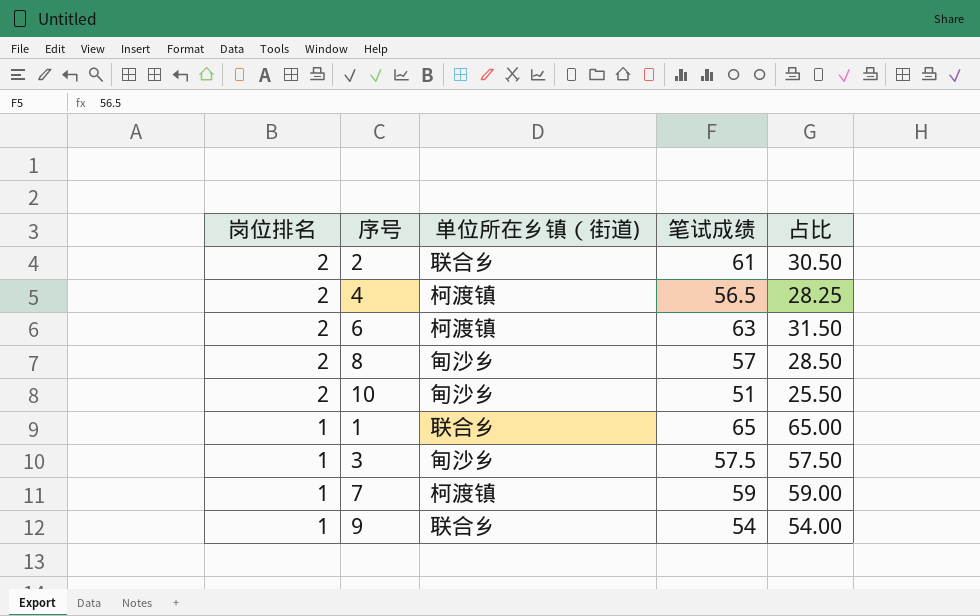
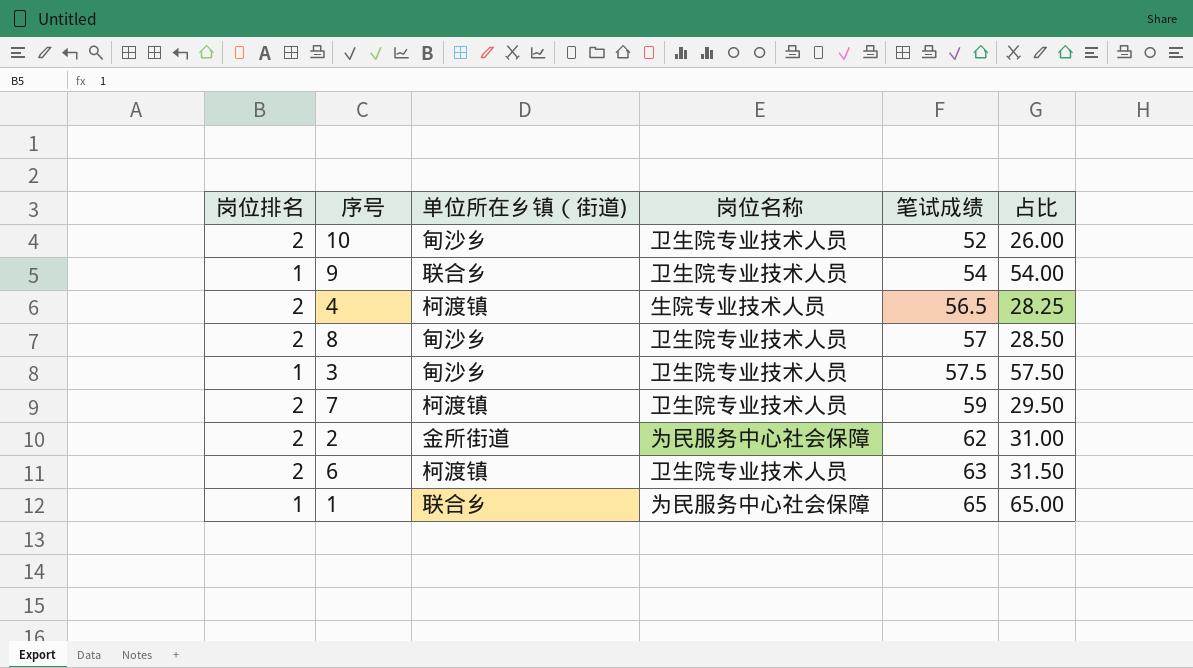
row order: 岗位排名 descending -> 笔试成绩 ascending
column 岗位名称 | position: none -> 4
10 | 笔试成绩: 51 -> 52
10 | 占比: 25.50 -> 26.00
7 | 岗位排名: 1 -> 2
7 | 占比: 59.00 -> 29.50
2 | 单位所在乡镇（街道): 联合乡 -> 金所街道
2 | 笔试成绩: 61 -> 62
2 | 占比: 30.50 -> 31.00

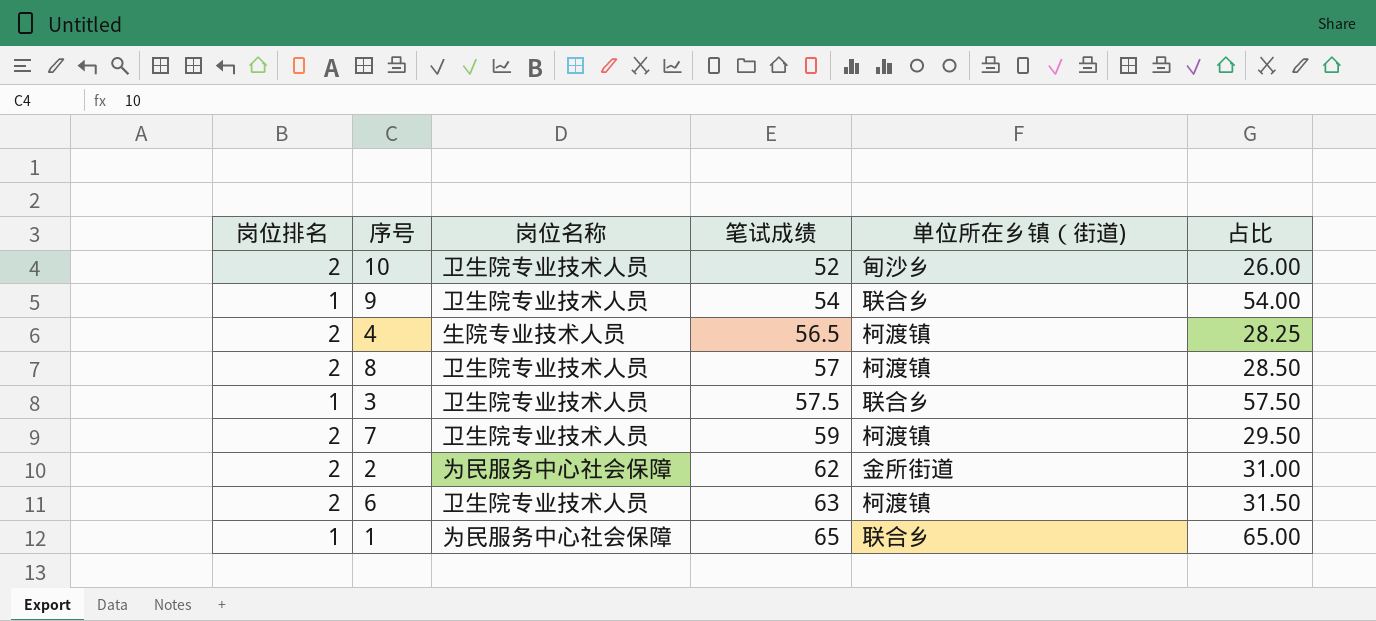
column 单位所在乡镇（街道) | position: 3 -> 5
8 | 单位所在乡镇（街道): 甸沙乡 -> 柯渡镇
3 | 单位所在乡镇（街道): 甸沙乡 -> 联合乡

